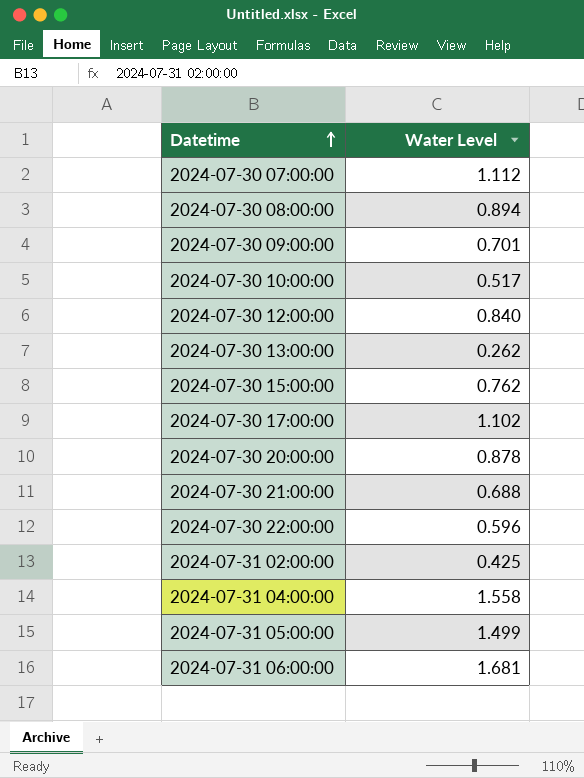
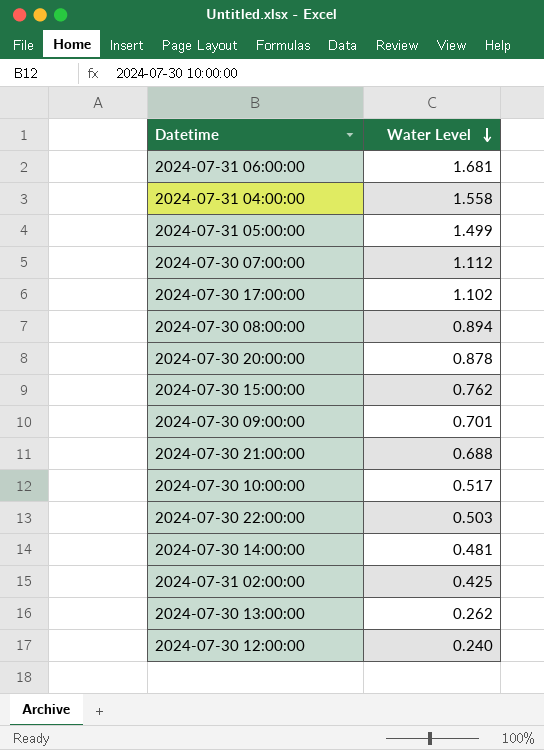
row order: Datetime ascending -> Water Level descending
2024-07-30 22:00:00 | Water Level: 0.596 -> 0.503
row 2024-07-30 14:00:00: none -> 0.481
2024-07-30 12:00:00 | Water Level: 0.840 -> 0.240

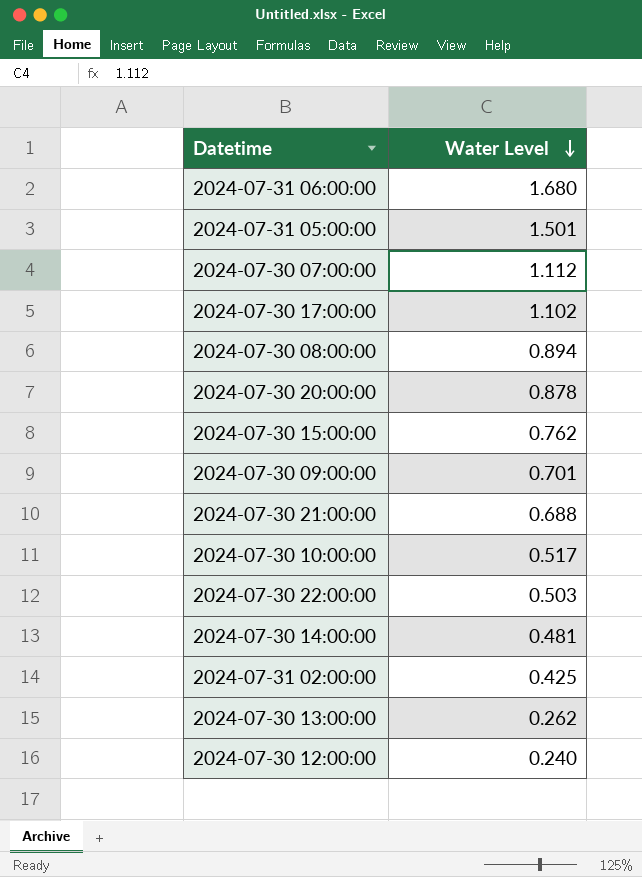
row 2024-07-31 04:00:00: 1.558 -> none
2024-07-31 06:00:00 | Water Level: 1.681 -> 1.680
2024-07-31 05:00:00 | Water Level: 1.499 -> 1.501

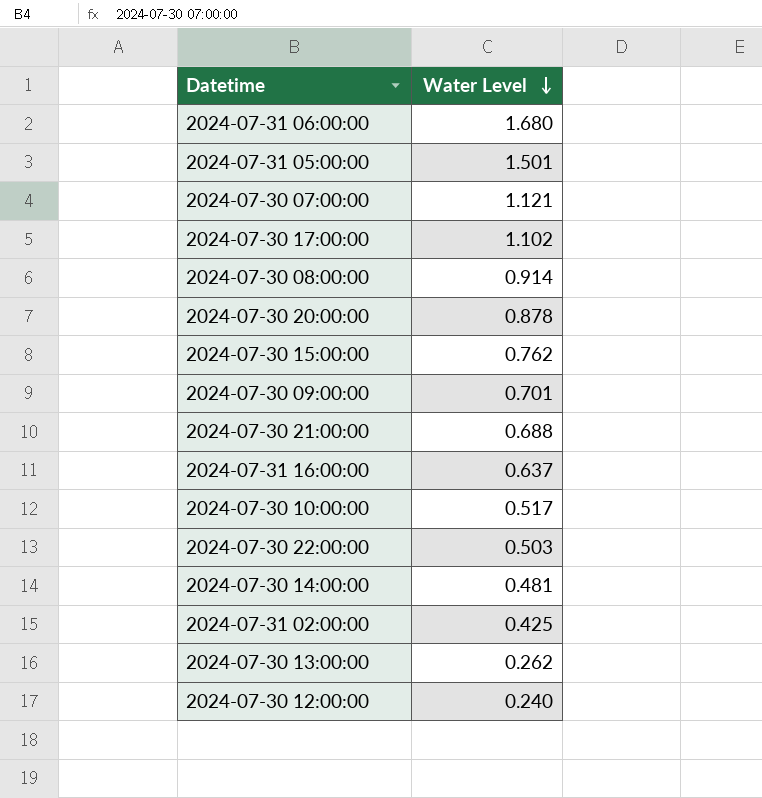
2024-07-30 07:00:00 | Water Level: 1.112 -> 1.121
2024-07-30 08:00:00 | Water Level: 0.894 -> 0.914
row 2024-07-31 16:00:00: none -> 0.637

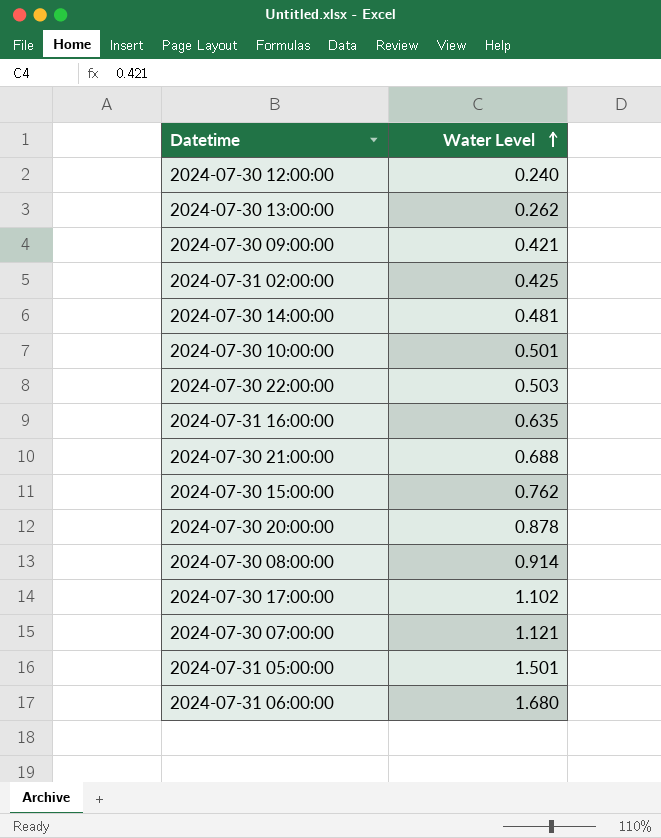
row order: Water Level descending -> Water Level ascending
2024-07-30 09:00:00 | Water Level: 0.701 -> 0.421
2024-07-30 10:00:00 | Water Level: 0.517 -> 0.501
2024-07-31 16:00:00 | Water Level: 0.637 -> 0.635

